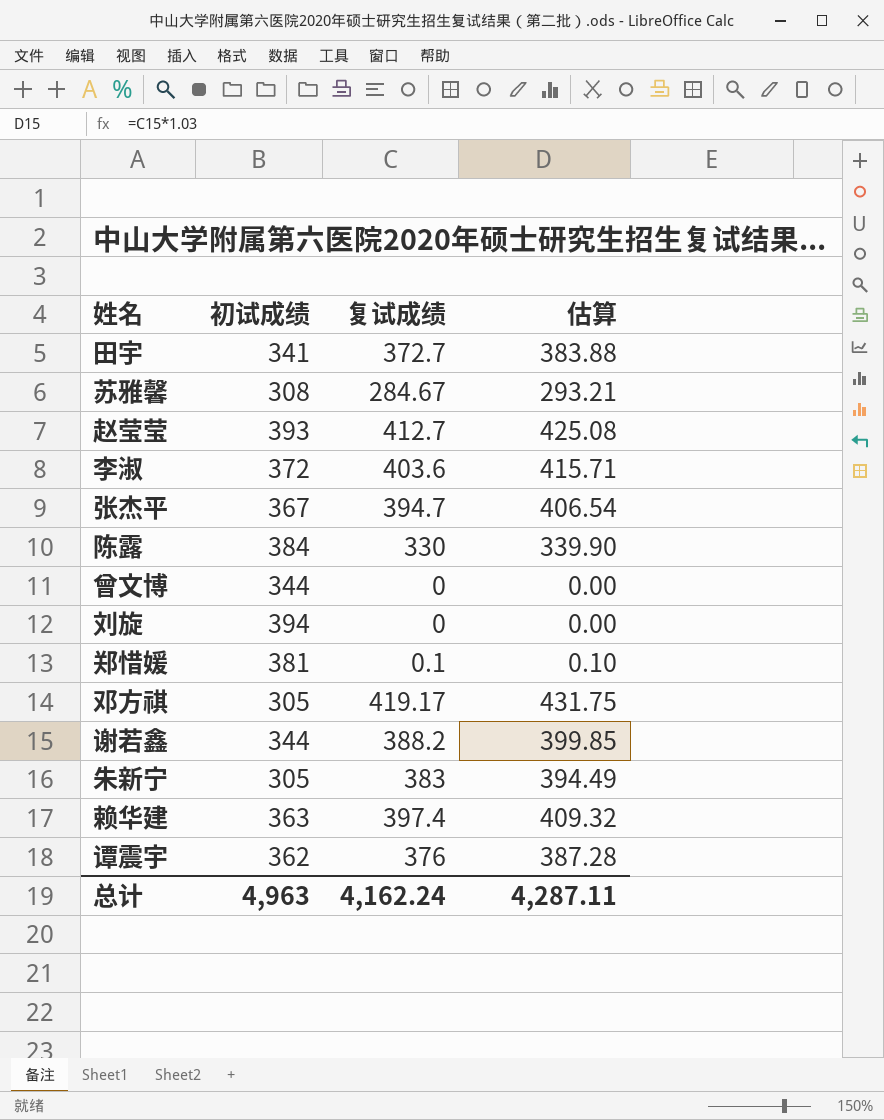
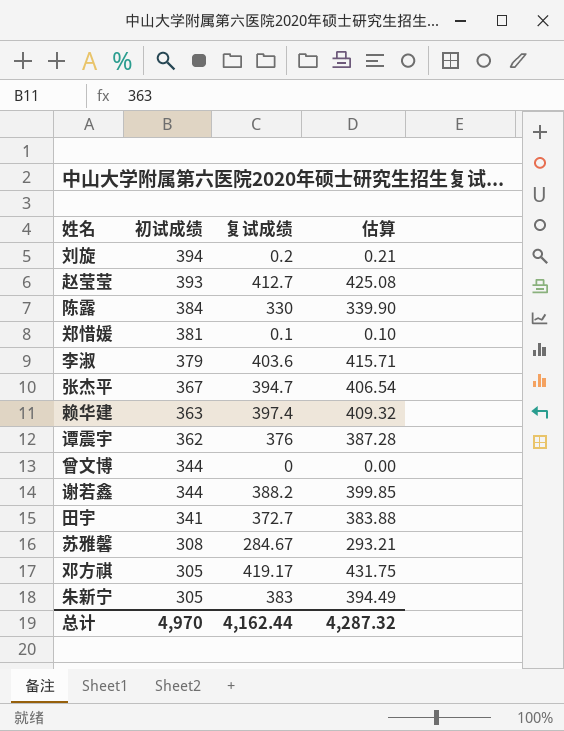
row order: none -> 初试成绩 descending
刘旋 | 复试成绩: 0 -> 0.2
刘旋 | 估算: 0.00 -> 0.21
李淑 | 初试成绩: 372 -> 379
总计 | 初试成绩: 4,963 -> 4,970
总计 | 复试成绩: 4,162.24 -> 4,162.44
总计 | 估算: 4,287.11 -> 4,287.32

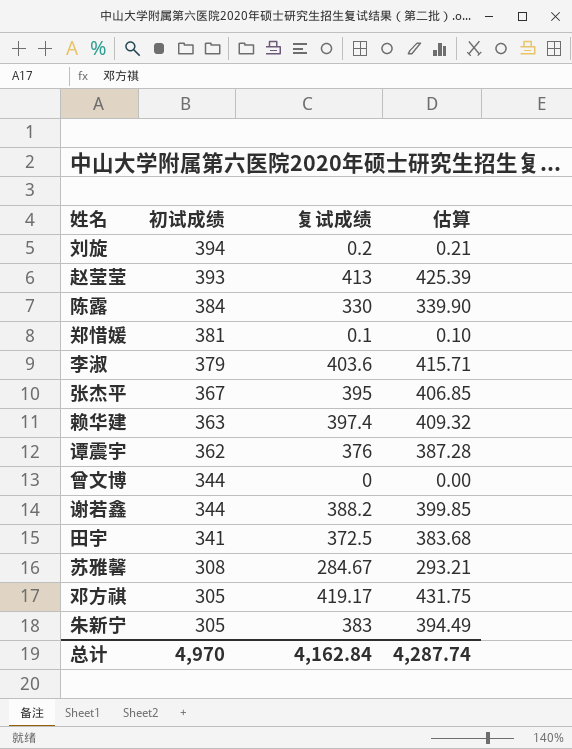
赵莹莹 | 复试成绩: 412.7 -> 413
赵莹莹 | 估算: 425.08 -> 425.39
张杰平 | 复试成绩: 394.7 -> 395
张杰平 | 估算: 406.54 -> 406.85
田宇 | 复试成绩: 372.7 -> 372.5
田宇 | 估算: 383.88 -> 383.68
总计 | 复试成绩: 4,162.44 -> 4,162.84
总计 | 估算: 4,287.32 -> 4,287.74

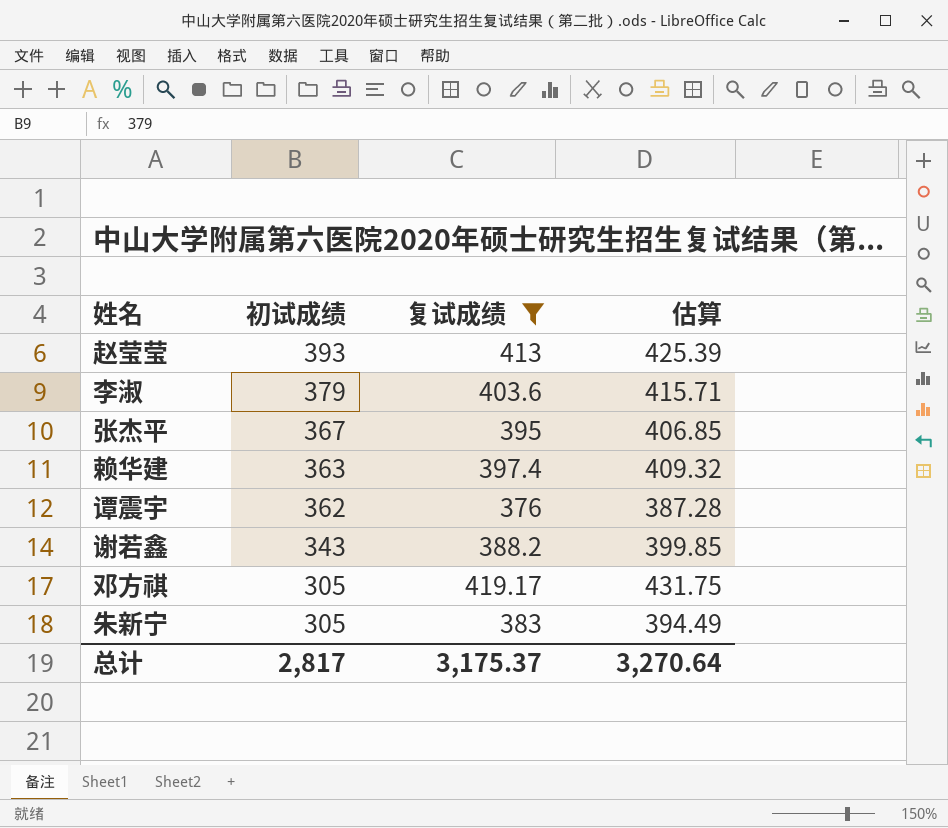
filter: none -> 复试成绩 >= 376
谢若鑫 | 初试成绩: 344 -> 343
总计 | 初试成绩: 4,970 -> 2,817
总计 | 复试成绩: 4,162.84 -> 3,175.37
总计 | 估算: 4,287.74 -> 3,270.64

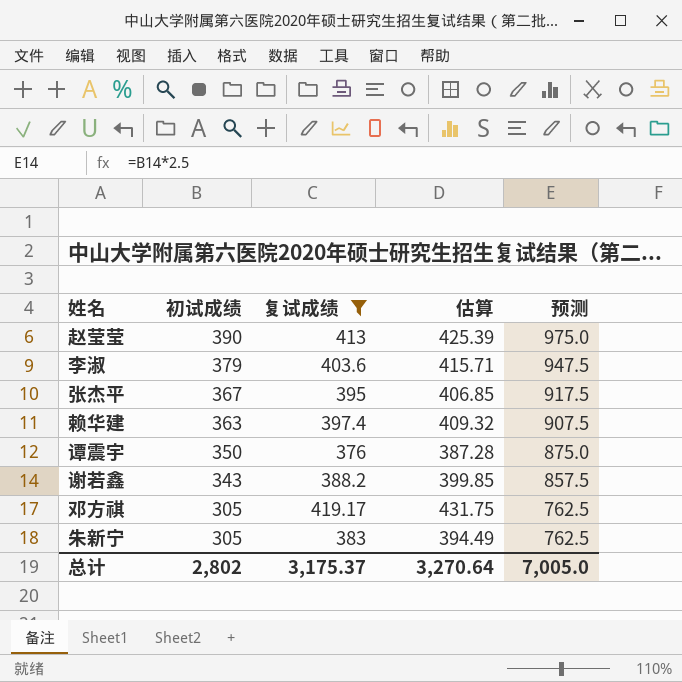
column 预测 | formula: none -> [初试成绩] * 2.5
赵莹莹 | 初试成绩: 393 -> 390
谭震宇 | 初试成绩: 362 -> 350
总计 | 初试成绩: 2,817 -> 2,802

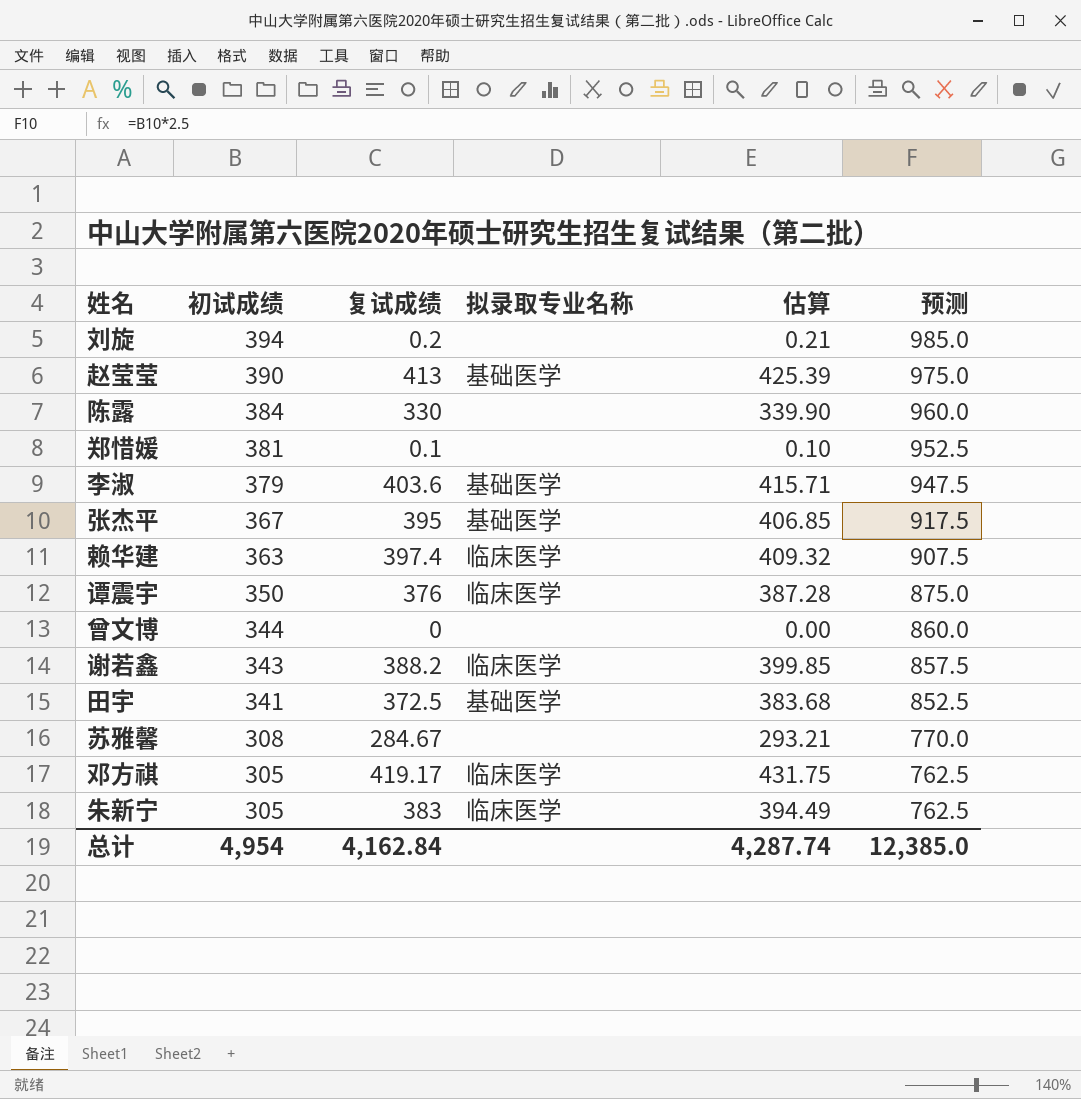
filter: 复试成绩 >= 376 -> none
column 拟录取专业名称 | position: none -> 4
总计 | 初试成绩: 2,802 -> 4,954
总计 | 复试成绩: 3,175.37 -> 4,162.84
总计 | 估算: 3,270.64 -> 4,287.74
总计 | 预测: 7,005.0 -> 12,385.0

